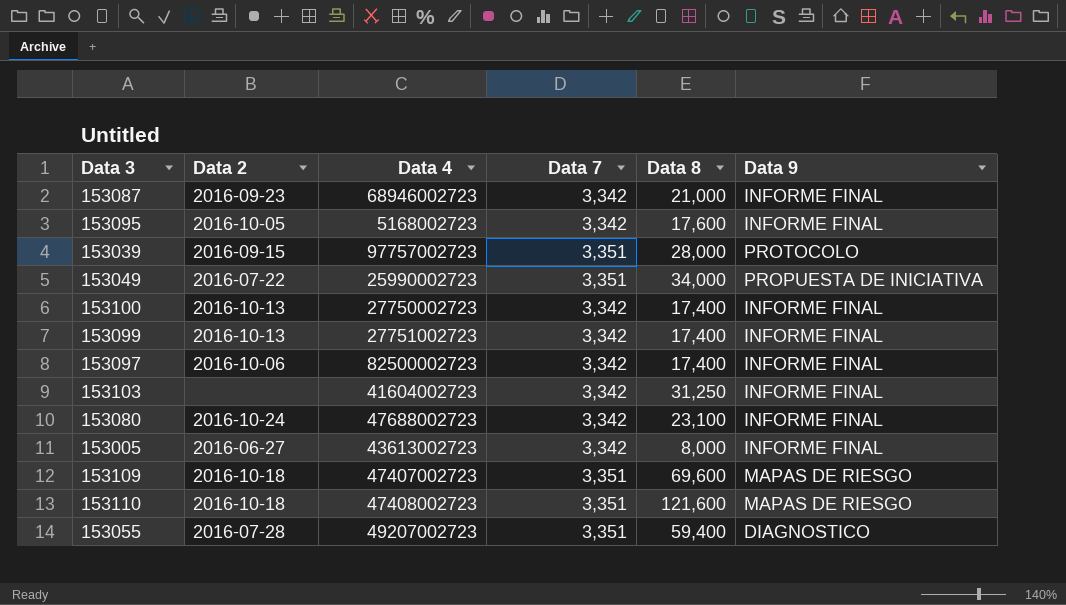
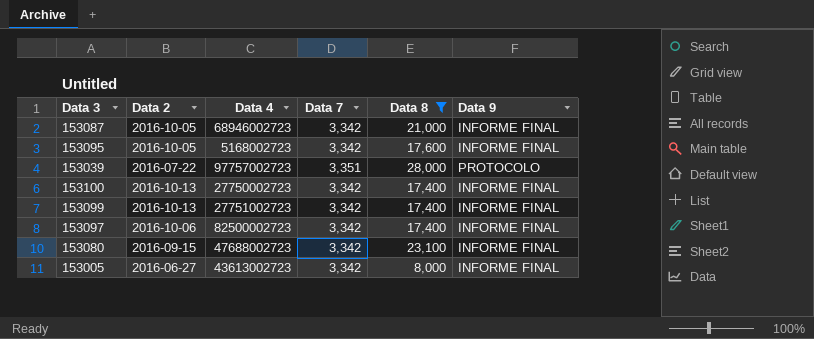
filter: none -> Data 8 <= 28,000
153087 | Data 2: 2016-09-23 -> 2016-10-05
153039 | Data 2: 2016-09-15 -> 2016-07-22
153080 | Data 2: 2016-10-24 -> 2016-09-15

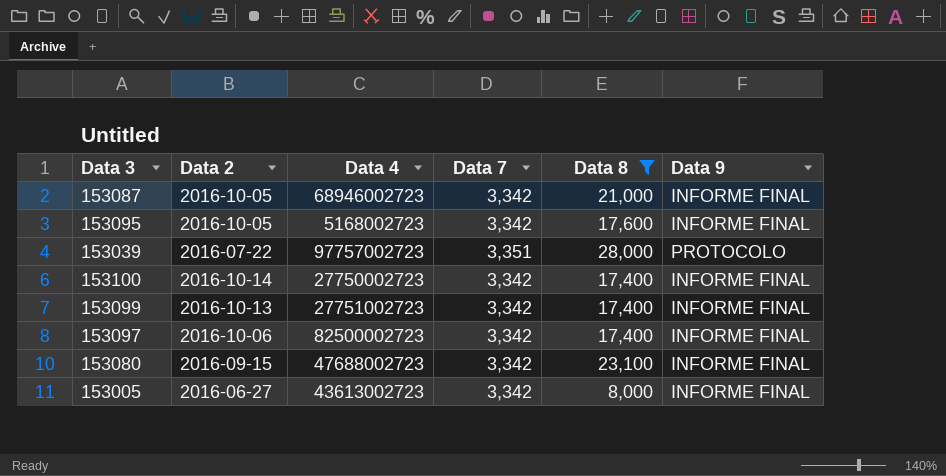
153100 | Data 2: 2016-10-13 -> 2016-10-14

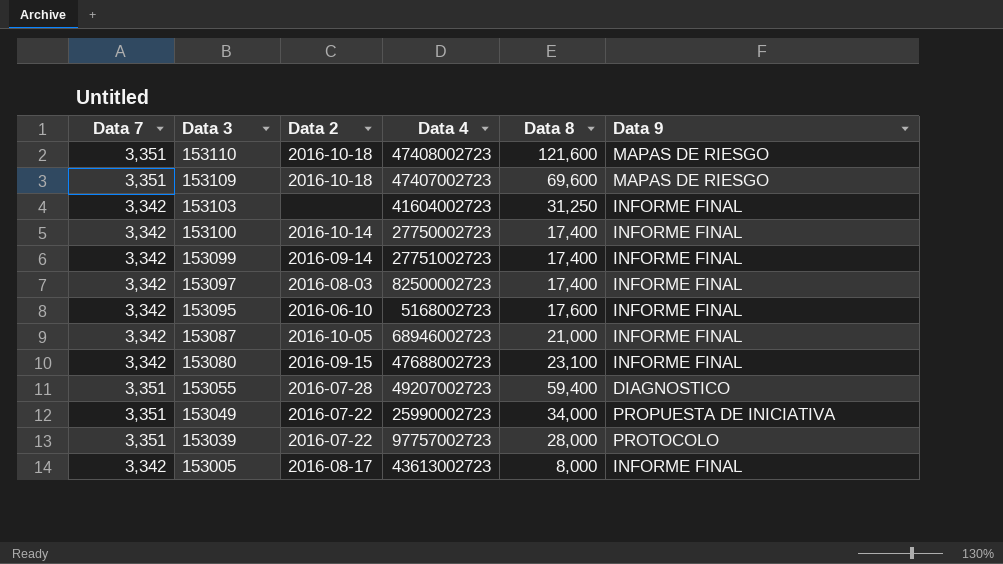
filter: Data 8 <= 28,000 -> none
row order: none -> Data 3 descending
column Data 7 | position: 4 -> 1
153099 | Data 2: 2016-10-13 -> 2016-09-14
153097 | Data 2: 2016-10-06 -> 2016-08-03
153095 | Data 2: 2016-10-05 -> 2016-06-10
153005 | Data 2: 2016-06-27 -> 2016-08-17

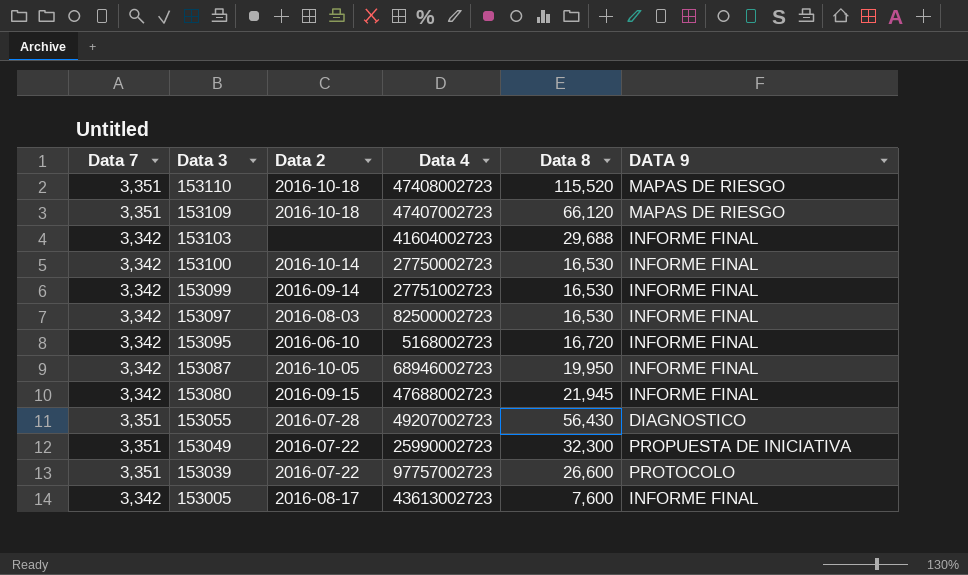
column name: Data 9 -> DATA 9
153110 | Data 8: 121,600 -> 115,520
153109 | Data 8: 69,600 -> 66,120
153103 | Data 8: 31,250 -> 29,688
153100 | Data 8: 17,400 -> 16,530
153099 | Data 8: 17,400 -> 16,530
153097 | Data 8: 17,400 -> 16,530
153095 | Data 8: 17,600 -> 16,720
153087 | Data 8: 21,000 -> 19,950
153080 | Data 8: 23,100 -> 21,945
153055 | Data 8: 59,400 -> 56,430
153049 | Data 8: 34,000 -> 32,300
153039 | Data 8: 28,000 -> 26,600
153005 | Data 8: 8,000 -> 7,600

